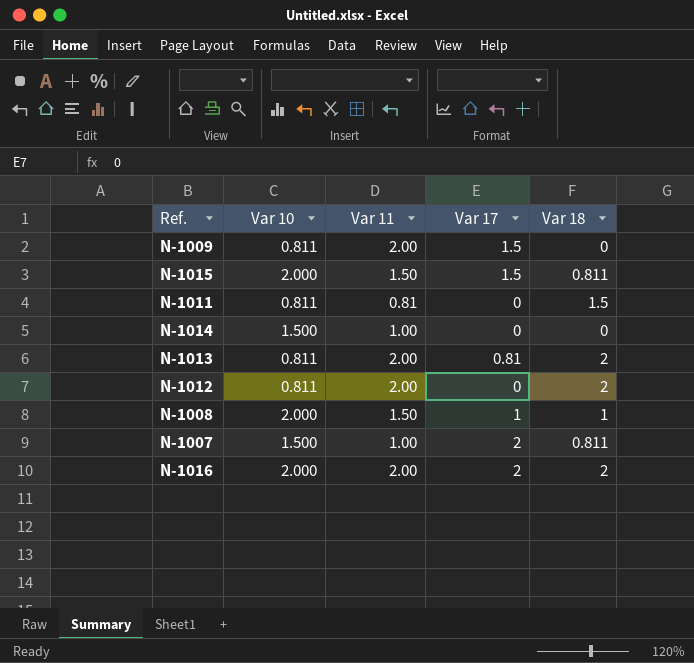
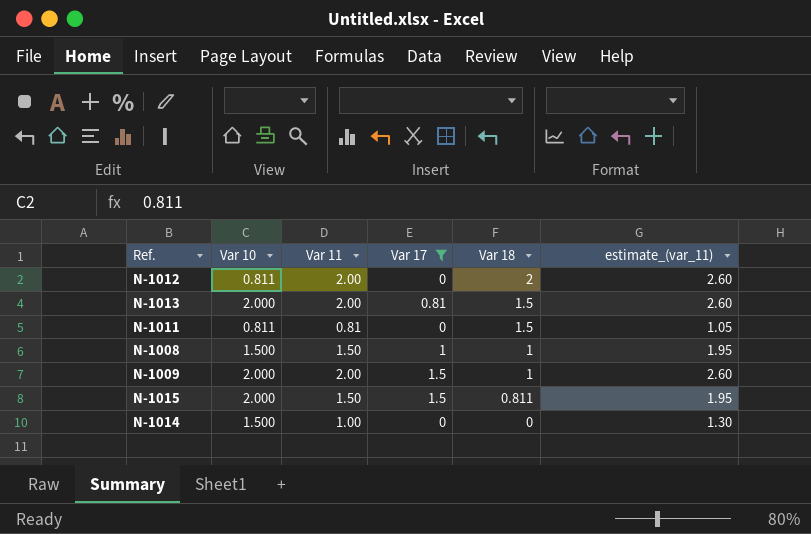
filter: none -> Var 17 != 2
row order: none -> Var 18 descending
column estimate_(var_11) | formula: none -> [Var 11] * 1.3
N-1013 | Var 10: 0.811 -> 2.000
N-1013 | Var 18: 2 -> 1.5
N-1008 | Var 10: 2.000 -> 1.500
N-1009 | Var 10: 0.811 -> 2.000
N-1009 | Var 18: 0 -> 1

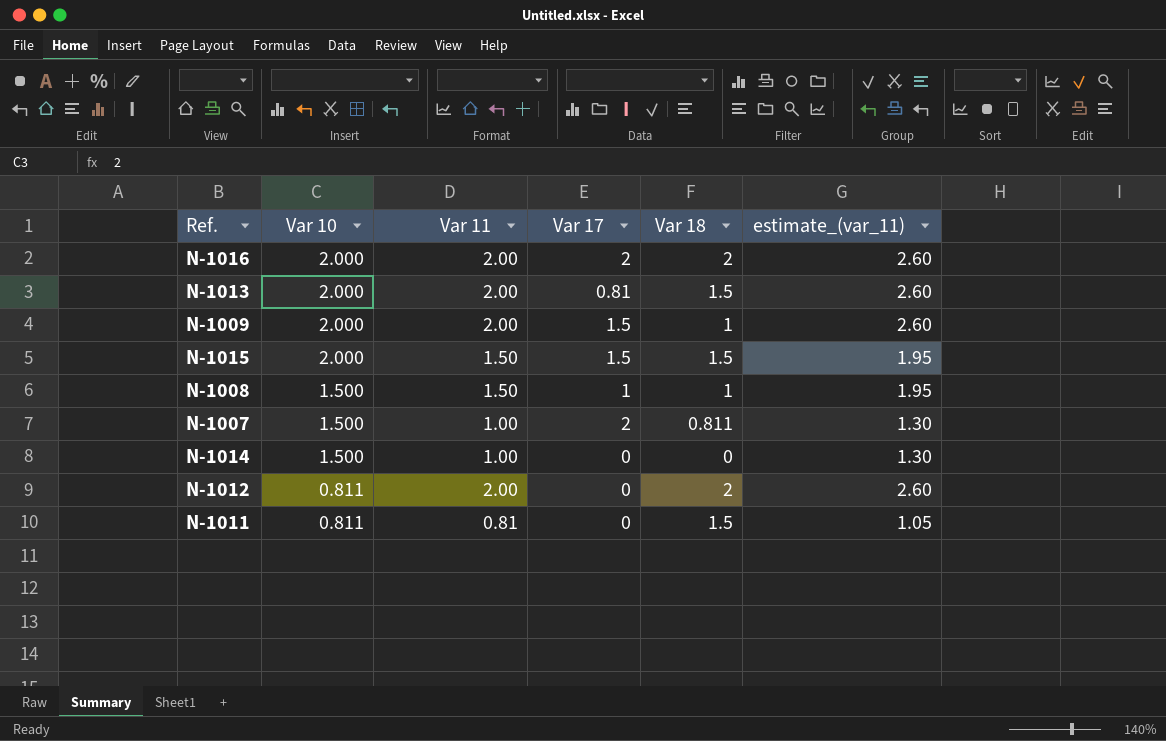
filter: Var 17 != 2 -> none
row order: Var 18 descending -> Var 10 descending
N-1015 | Var 18: 0.811 -> 1.5

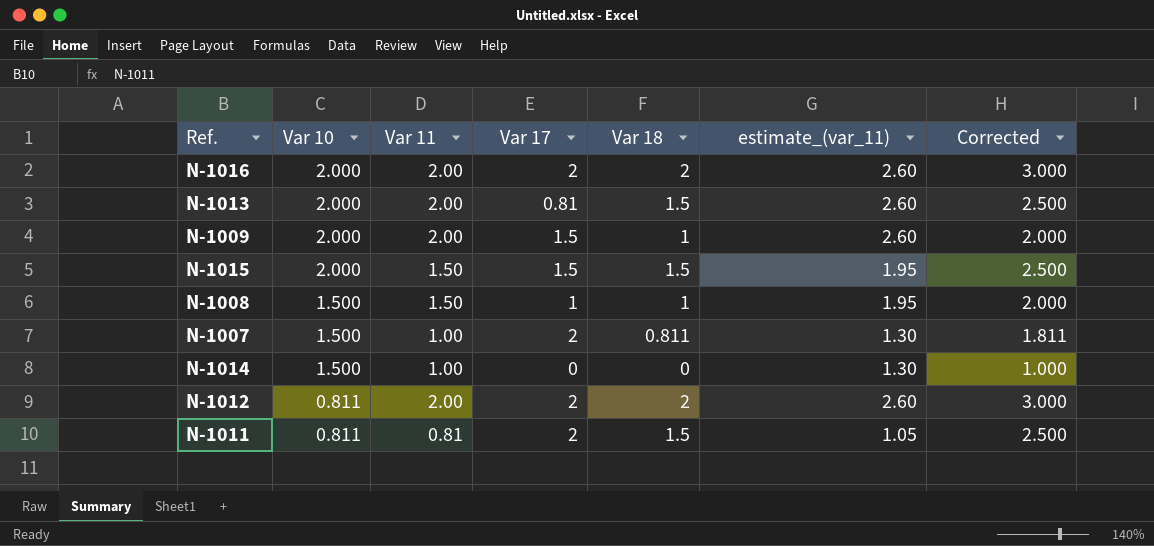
column Corrected | formula: none -> [Var 18] + 1
N-1012 | Var 17: 0 -> 2
N-1011 | Var 17: 0 -> 2

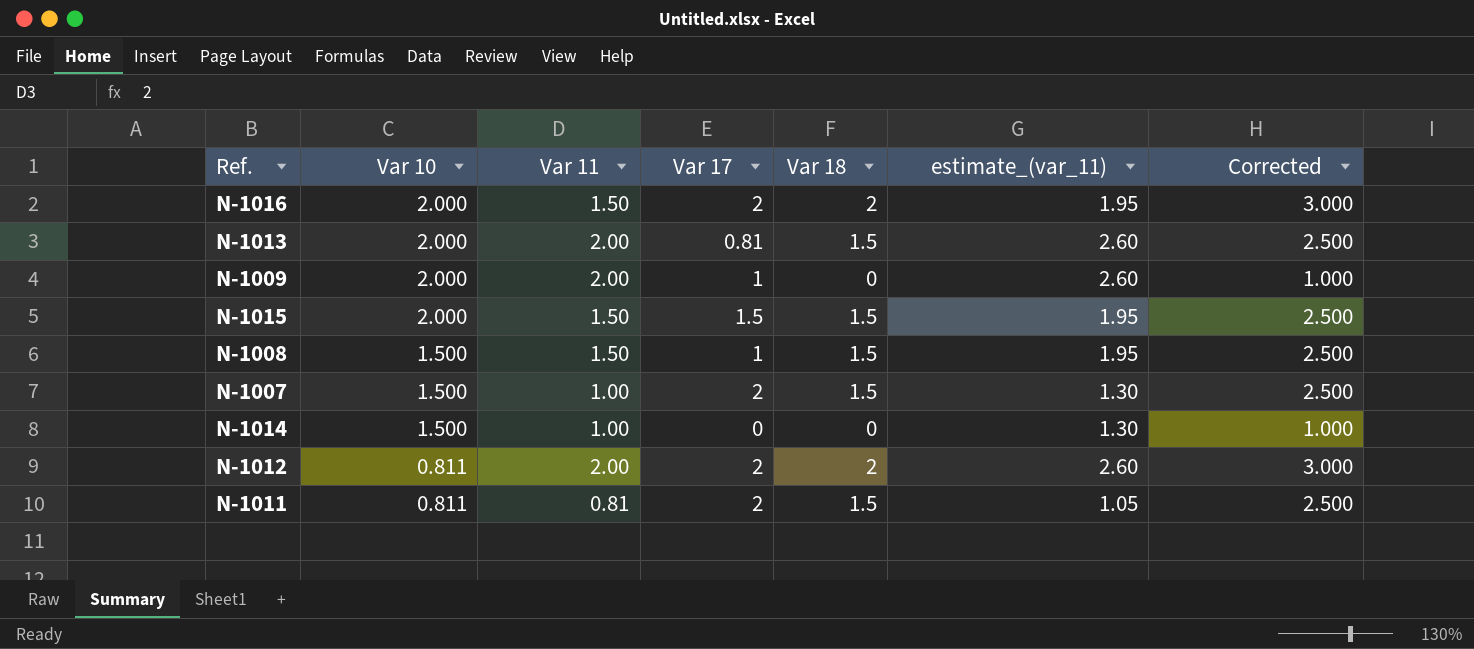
N-1016 | Var 11: 2.00 -> 1.50
N-1016 | estimate_(var_11): 2.60 -> 1.95
N-1009 | Var 17: 1.5 -> 1
N-1009 | Var 18: 1 -> 0
N-1009 | Corrected: 2.000 -> 1.000
N-1008 | Var 18: 1 -> 1.5
N-1008 | Corrected: 2.000 -> 2.500
N-1007 | Var 18: 0.811 -> 1.5
N-1007 | Corrected: 1.811 -> 2.500

